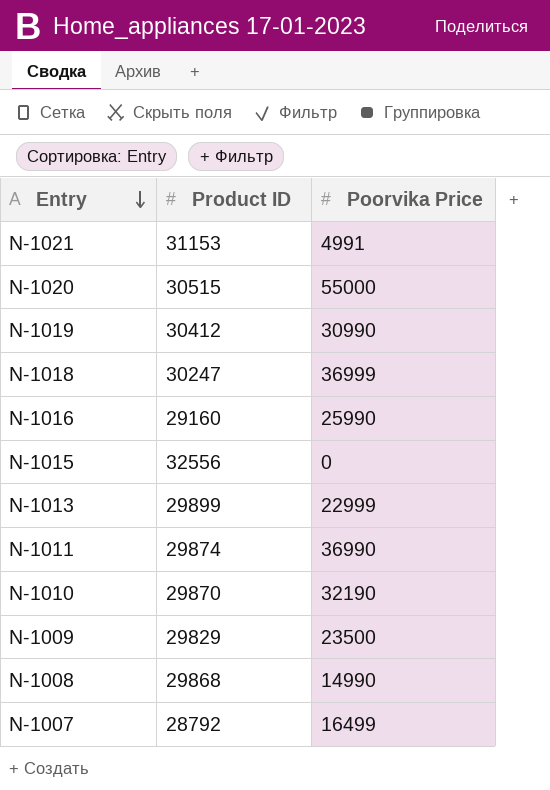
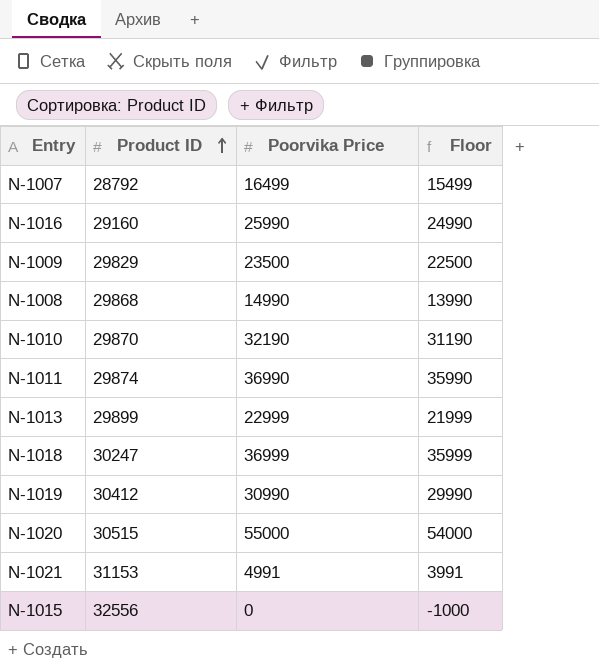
row order: Entry descending -> Product ID ascending
column Floor | formula: none -> [Poorvika Price] - 1000

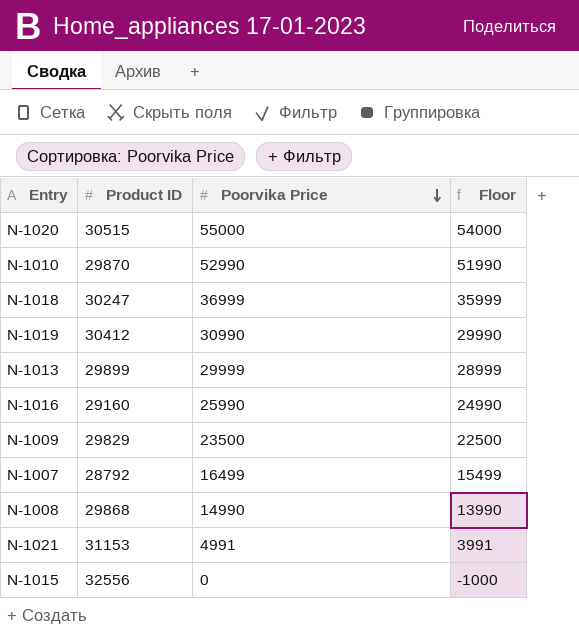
row order: Product ID ascending -> Poorvika Price descending
row N-1011: 29874 | 36990 | 35990 -> none
N-1010 | Poorvika Price: 32190 -> 52990
N-1010 | Floor: 31190 -> 51990
N-1013 | Poorvika Price: 22999 -> 29999
N-1013 | Floor: 21999 -> 28999

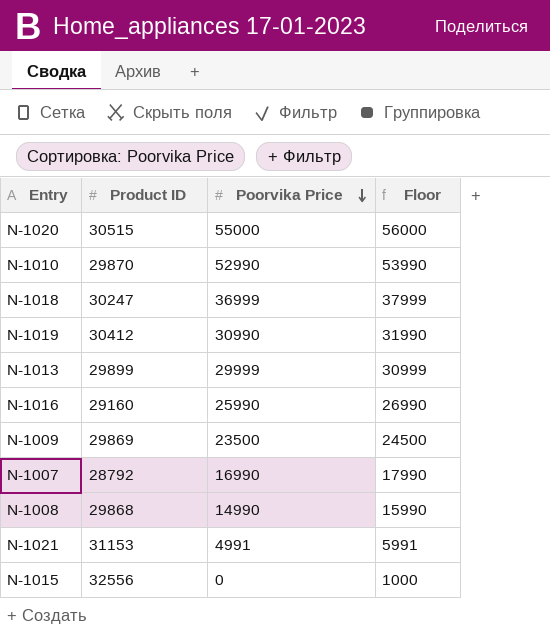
column Floor | formula: [Poorvika Price] - 1000 -> [Poorvika Price] + 1000
N-1009 | Product ID: 29829 -> 29869
N-1007 | Poorvika Price: 16499 -> 16990

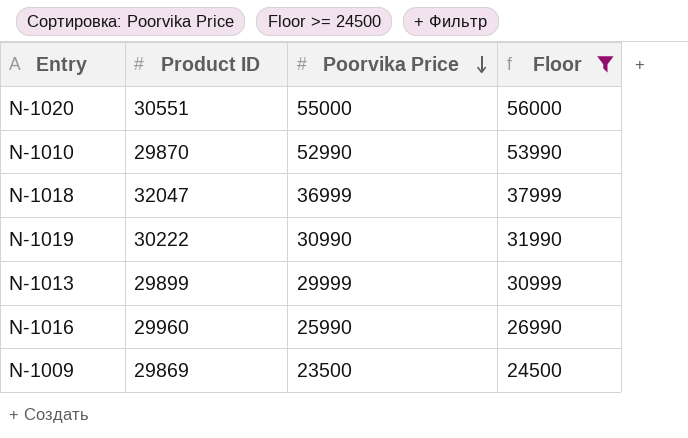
filter: none -> Floor >= 24500
N-1020 | Product ID: 30515 -> 30551
N-1018 | Product ID: 30247 -> 32047
N-1019 | Product ID: 30412 -> 30222
N-1016 | Product ID: 29160 -> 29960

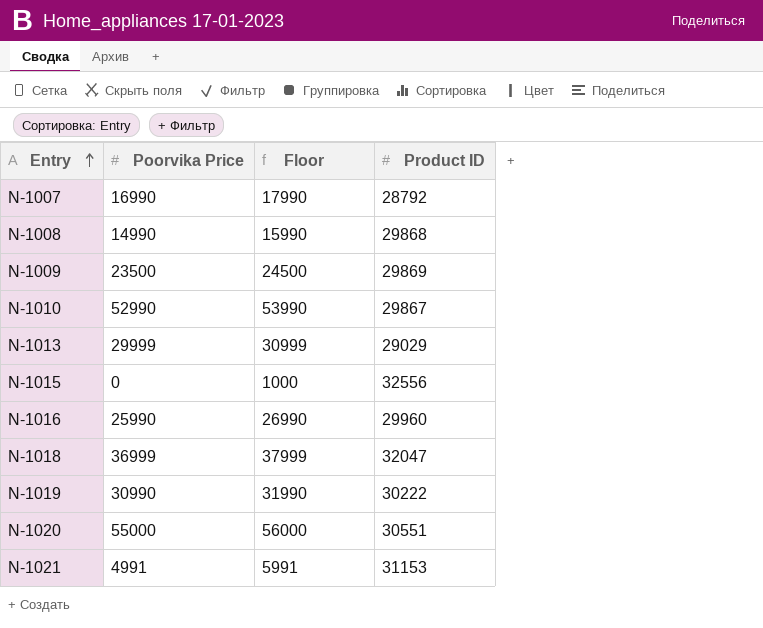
filter: Floor >= 24500 -> none
row order: Poorvika Price descending -> Entry ascending
column Product ID | position: 2 -> 4
N-1010 | Product ID: 29870 -> 29867
N-1013 | Product ID: 29899 -> 29029

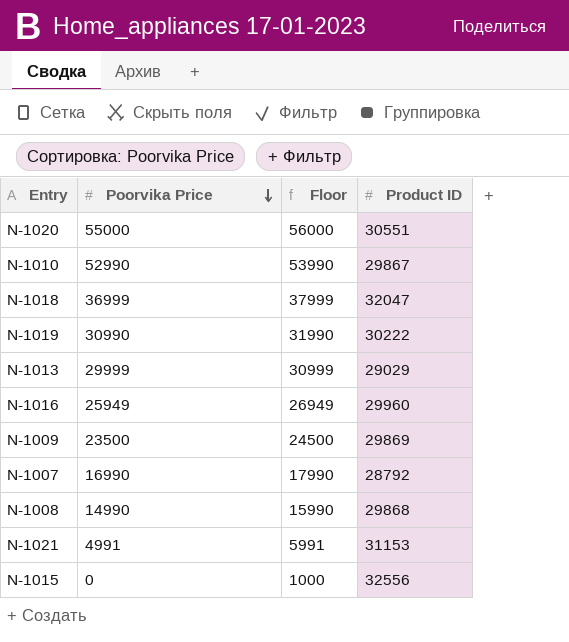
row order: Entry ascending -> Poorvika Price descending
N-1016 | Poorvika Price: 25990 -> 25949
N-1016 | Floor: 26990 -> 26949

